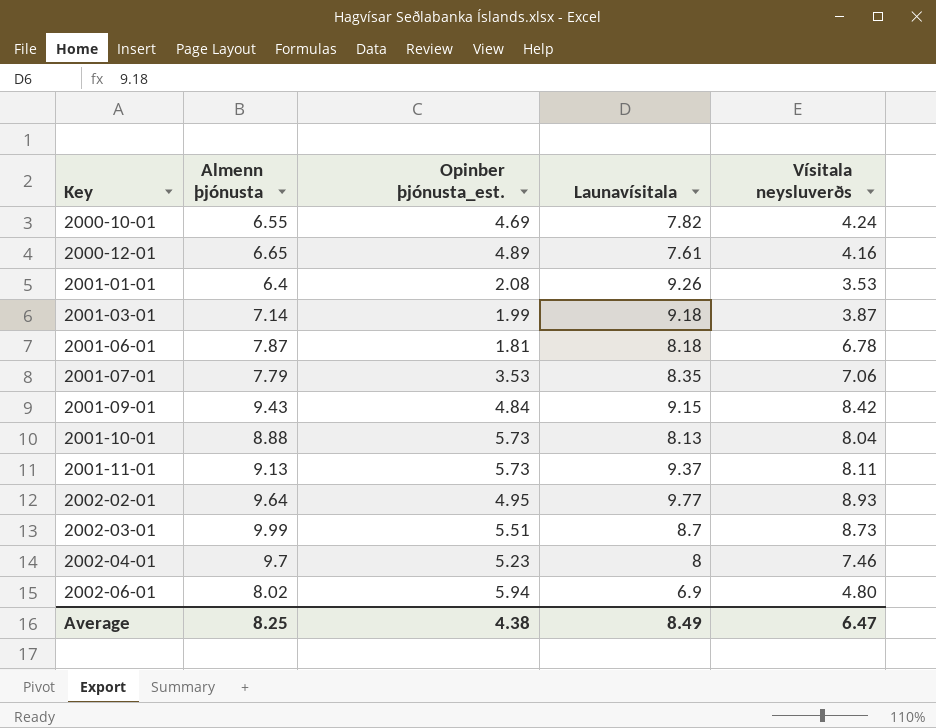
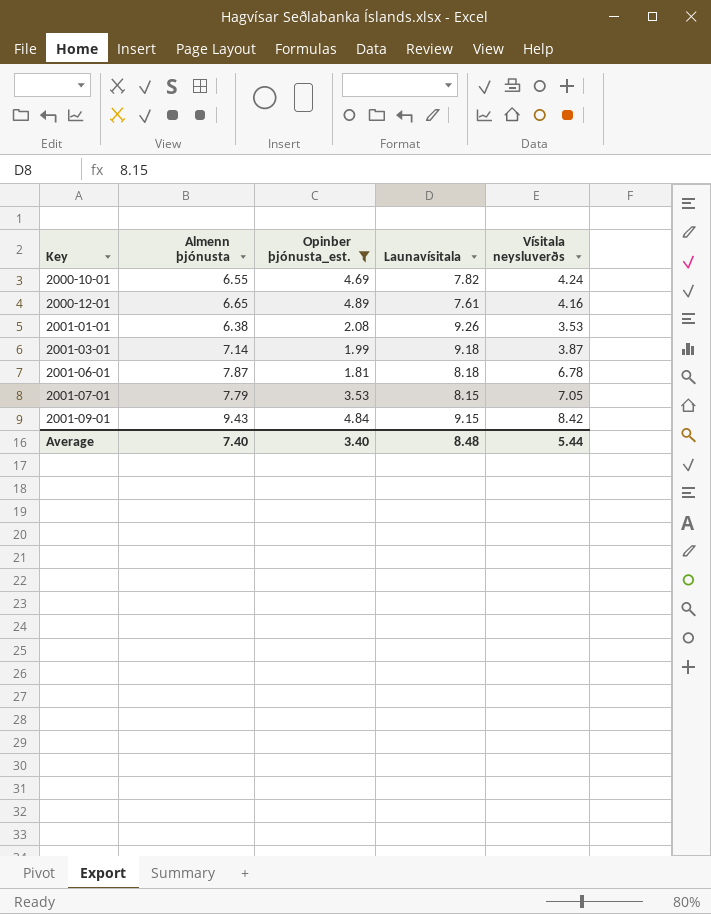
filter: none -> Opinber þjónusta_est. <= 4.89
2001-01-01 | Almenn þjónusta: 6.4 -> 6.38
2001-07-01 | Launavísitala: 8.35 -> 8.15
2001-07-01 | Vísitala neysluverðs: 7.06 -> 7.05
Average | Almenn þjónusta: 8.25 -> 7.40
Average | Opinber þjónusta_est.: 4.38 -> 3.40
Average | Launavísitala: 8.49 -> 8.48
Average | Vísitala neysluverðs: 6.47 -> 5.44

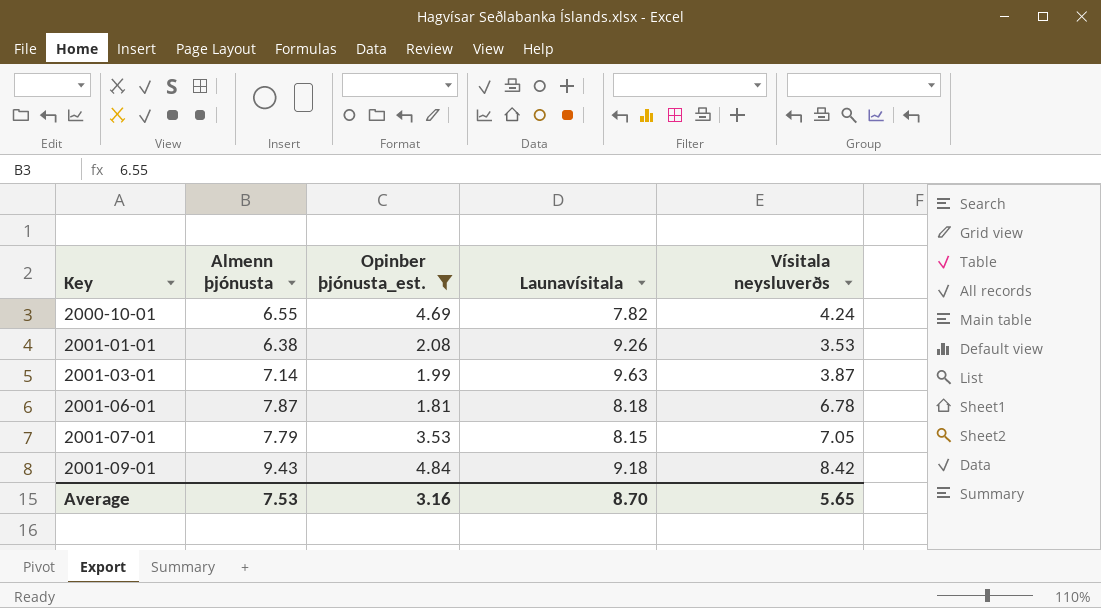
row 2000-12-01: 6.65 | 4.89 | 7.61 | 4.16 -> none
2001-03-01 | Launavísitala: 9.18 -> 9.63
2001-09-01 | Launavísitala: 9.15 -> 9.18
Average | Almenn þjónusta: 7.40 -> 7.53
Average | Opinber þjónusta_est.: 3.40 -> 3.16
Average | Launavísitala: 8.48 -> 8.70
Average | Vísitala neysluverðs: 5.44 -> 5.65

